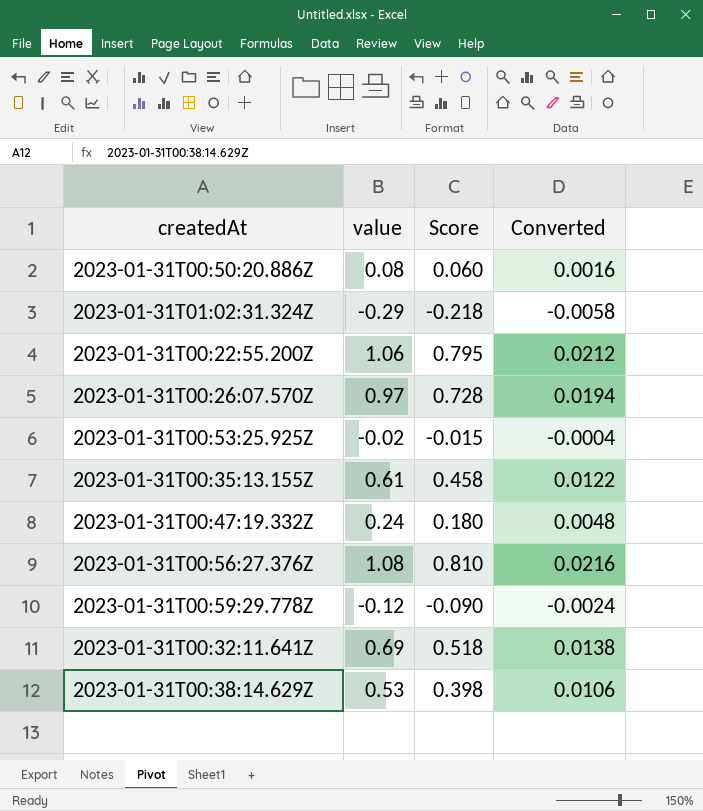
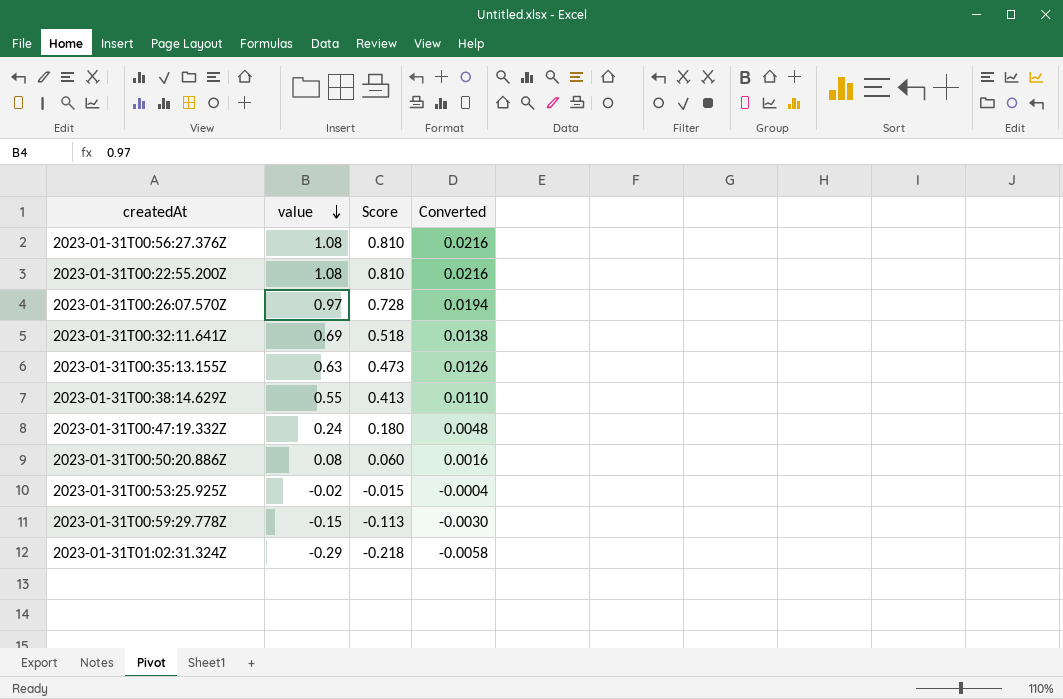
row order: none -> value descending
2023-01-31T00:22:55.200Z | value: 1.06 -> 1.08
2023-01-31T00:22:55.200Z | Score: 0.795 -> 0.810
2023-01-31T00:22:55.200Z | Converted: 0.0212 -> 0.0216
2023-01-31T00:35:13.155Z | value: 0.61 -> 0.63
2023-01-31T00:35:13.155Z | Score: 0.458 -> 0.473
2023-01-31T00:35:13.155Z | Converted: 0.0122 -> 0.0126
2023-01-31T00:38:14.629Z | value: 0.53 -> 0.55
2023-01-31T00:38:14.629Z | Score: 0.398 -> 0.413
2023-01-31T00:38:14.629Z | Converted: 0.0106 -> 0.0110
2023-01-31T00:59:29.778Z | value: -0.12 -> -0.15
2023-01-31T00:59:29.778Z | Score: -0.090 -> -0.113
2023-01-31T00:59:29.778Z | Converted: -0.0024 -> -0.0030

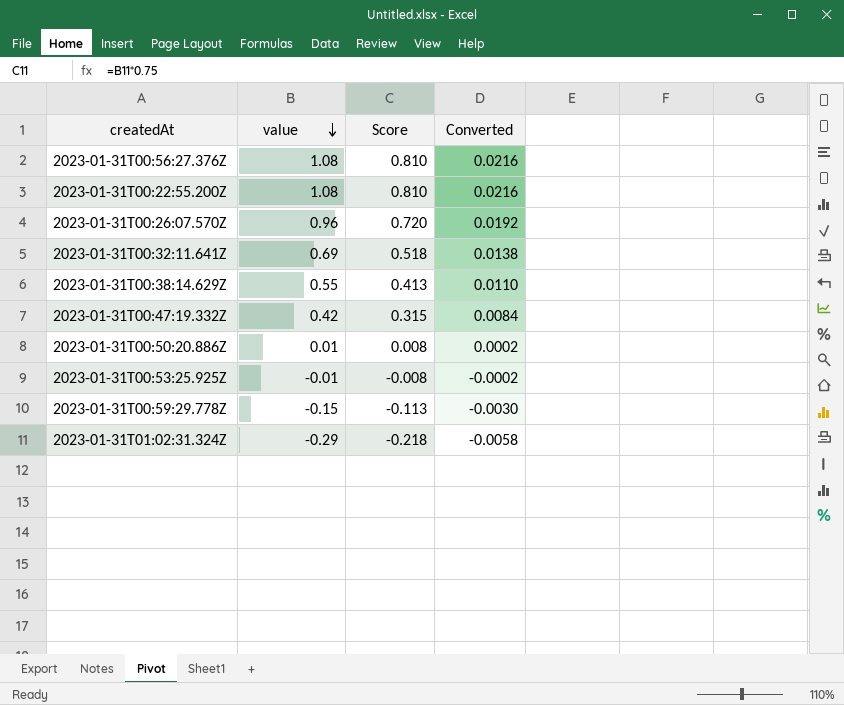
row 2023-01-31T00:35:13.155Z: 0.63 | 0.473 | 0.0126 -> none
2023-01-31T00:26:07.570Z | value: 0.97 -> 0.96
2023-01-31T00:26:07.570Z | Score: 0.728 -> 0.720
2023-01-31T00:26:07.570Z | Converted: 0.0194 -> 0.0192
2023-01-31T00:47:19.332Z | value: 0.24 -> 0.42
2023-01-31T00:47:19.332Z | Score: 0.180 -> 0.315
2023-01-31T00:47:19.332Z | Converted: 0.0048 -> 0.0084
2023-01-31T00:50:20.886Z | value: 0.08 -> 0.01
2023-01-31T00:50:20.886Z | Score: 0.060 -> 0.008
2023-01-31T00:50:20.886Z | Converted: 0.0016 -> 0.0002
2023-01-31T00:53:25.925Z | value: -0.02 -> -0.01
2023-01-31T00:53:25.925Z | Score: -0.015 -> -0.008
2023-01-31T00:53:25.925Z | Converted: -0.0004 -> -0.0002

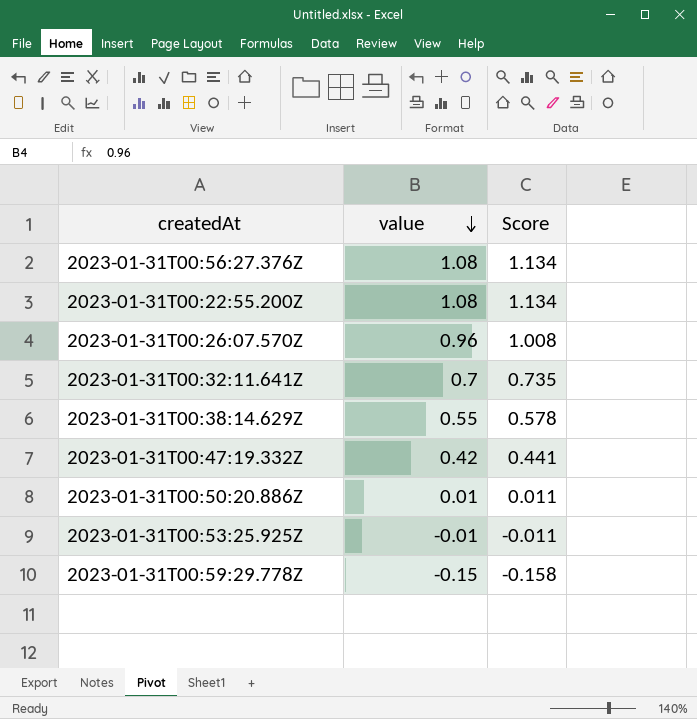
column Converted | formula: [value] * 0.02 -> none
column Score | formula: [value] * 0.75 -> [value] * 1.05
row 2023-01-31T01:02:31.324Z: -0.29 | -0.218 | -0.0058 -> none
2023-01-31T00:32:11.641Z | value: 0.69 -> 0.7

